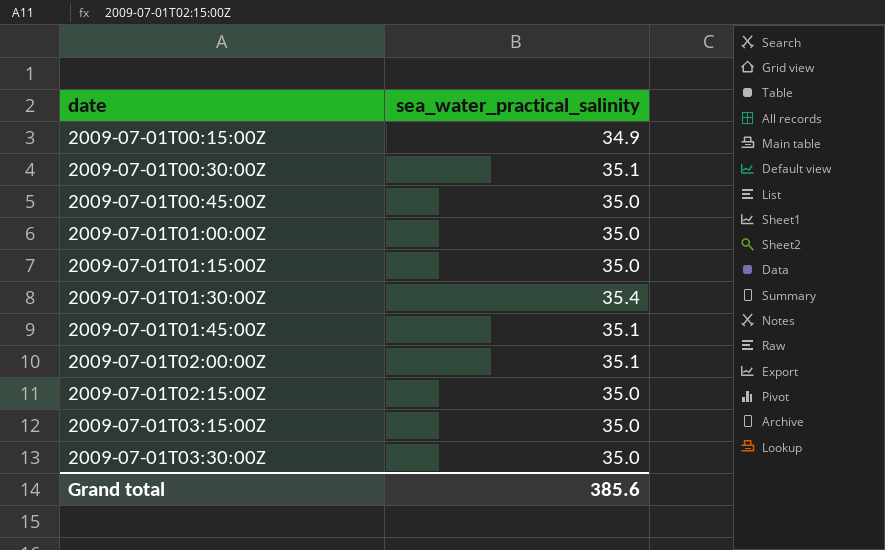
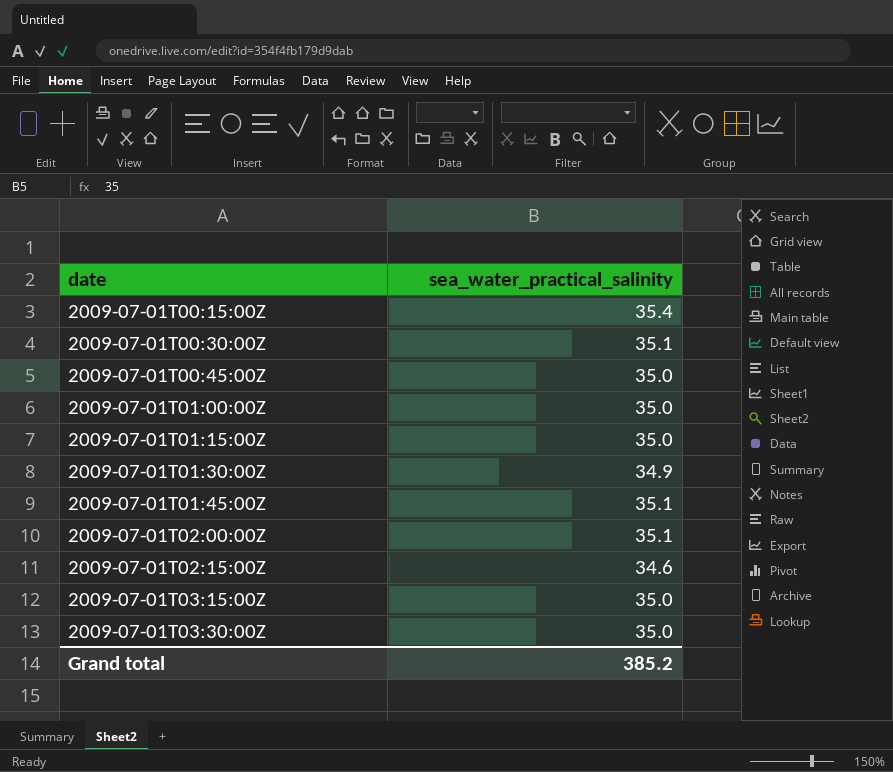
2009-07-01T00:15:00Z | sea_water_practical_salinity: 34.9 -> 35.4
2009-07-01T01:30:00Z | sea_water_practical_salinity: 35.4 -> 34.9
2009-07-01T02:15:00Z | sea_water_practical_salinity: 35.0 -> 34.6
Grand total | sea_water_practical_salinity: 385.6 -> 385.2

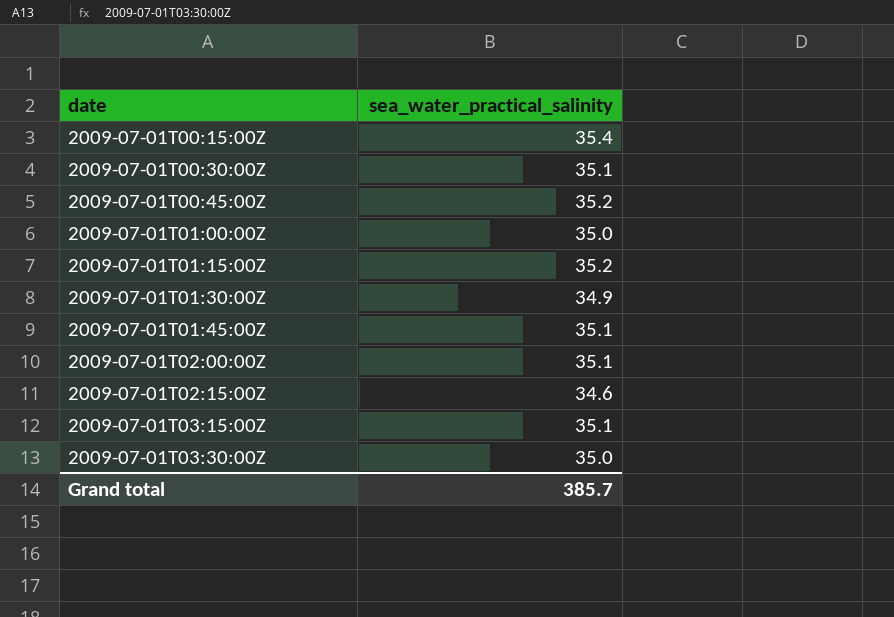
2009-07-01T00:45:00Z | sea_water_practical_salinity: 35.0 -> 35.2
2009-07-01T01:15:00Z | sea_water_practical_salinity: 35.0 -> 35.2
2009-07-01T03:15:00Z | sea_water_practical_salinity: 35.0 -> 35.1
Grand total | sea_water_practical_salinity: 385.2 -> 385.7

